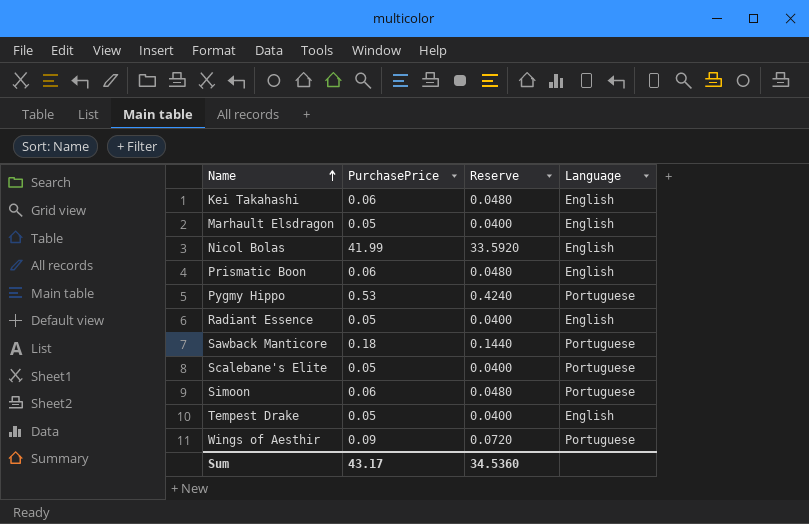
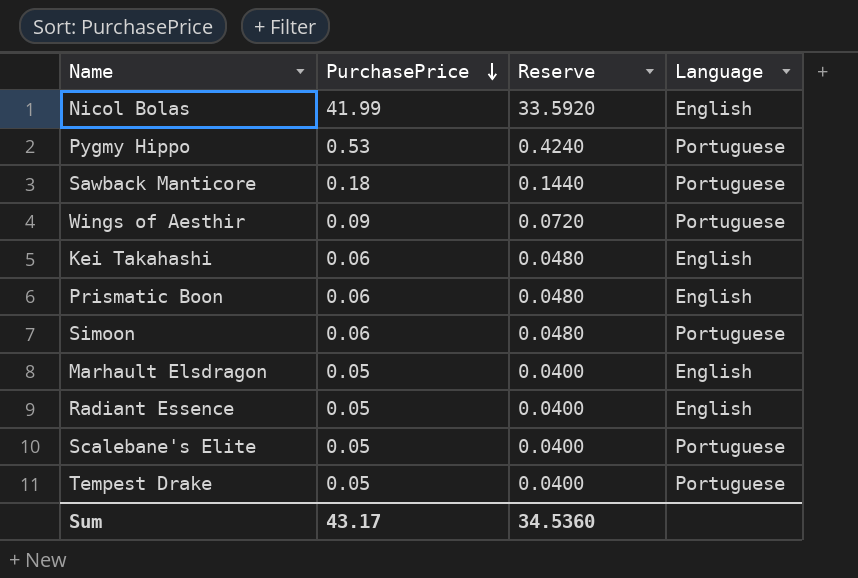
row order: Name ascending -> PurchasePrice descending
Tempest Drake | Language: English -> Portuguese

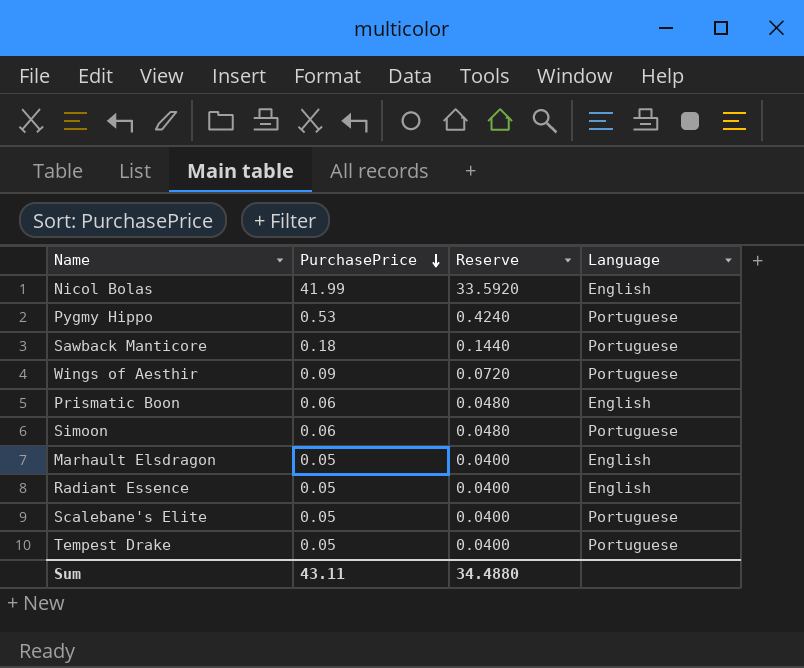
row Kei Takahashi: 0.06 | 0.0480 | English -> none
Sum | PurchasePrice: 43.17 -> 43.11
Sum | Reserve: 34.5360 -> 34.4880

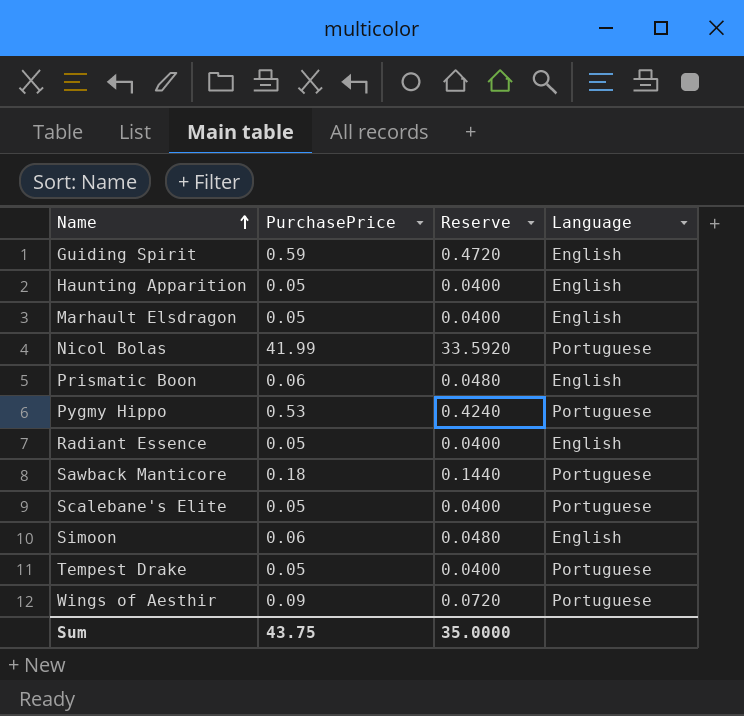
row order: PurchasePrice descending -> Name ascending
row Guiding Spirit: none -> 0.59 | 0.4720 | English
row Haunting Apparition: none -> 0.05 | 0.0400 | English
Nicol Bolas | Language: English -> Portuguese
Simoon | Language: Portuguese -> English
Sum | PurchasePrice: 43.11 -> 43.75
Sum | Reserve: 34.4880 -> 35.0000

